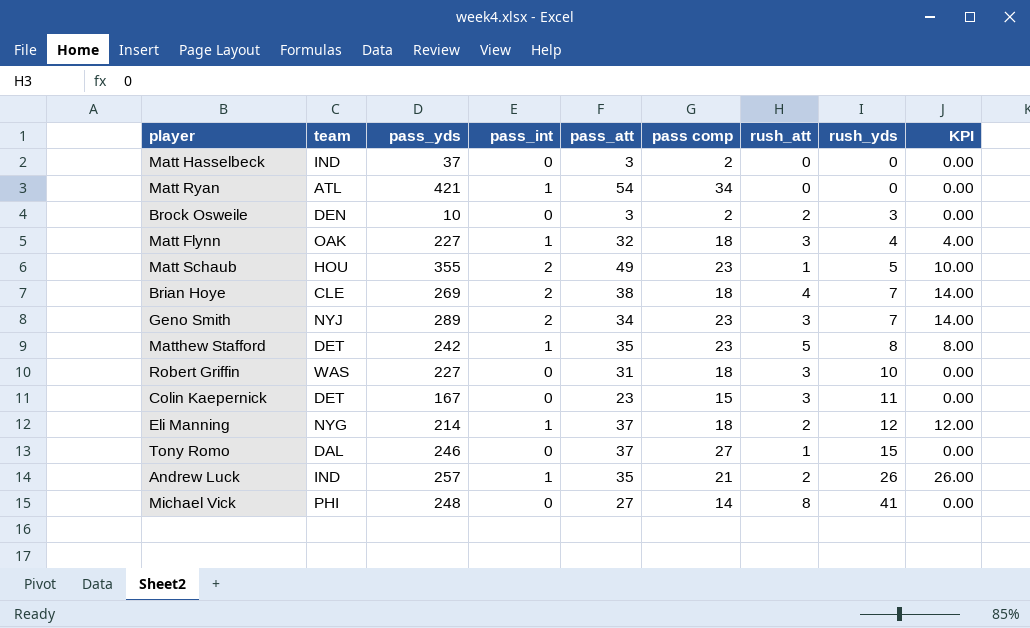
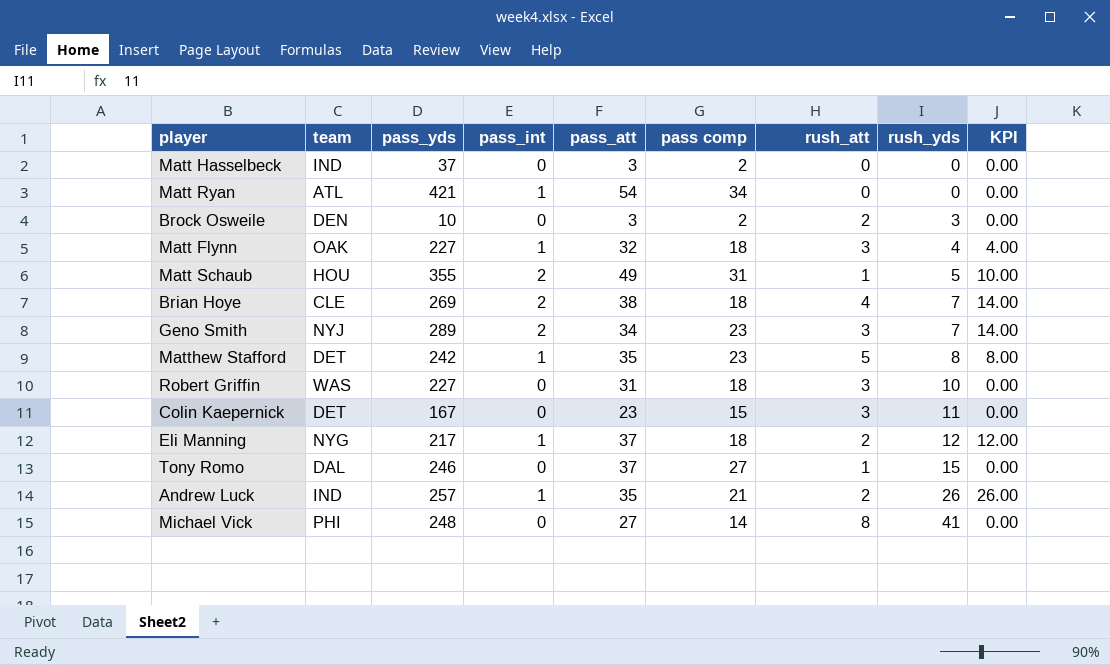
Matt Schaub | pass comp: 23 -> 31
Eli Manning | pass_yds: 214 -> 217

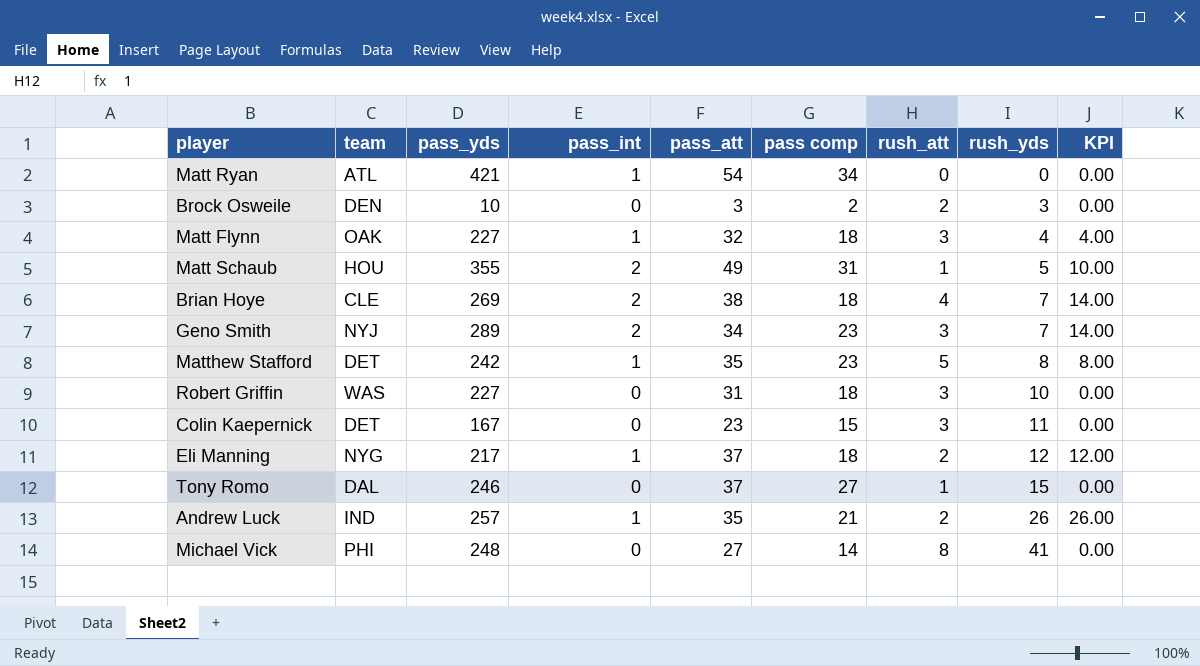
row Matt Hasselbeck: IND | 37 | 0 | 3 | 2 | 0 | 0 | 0.00 -> none

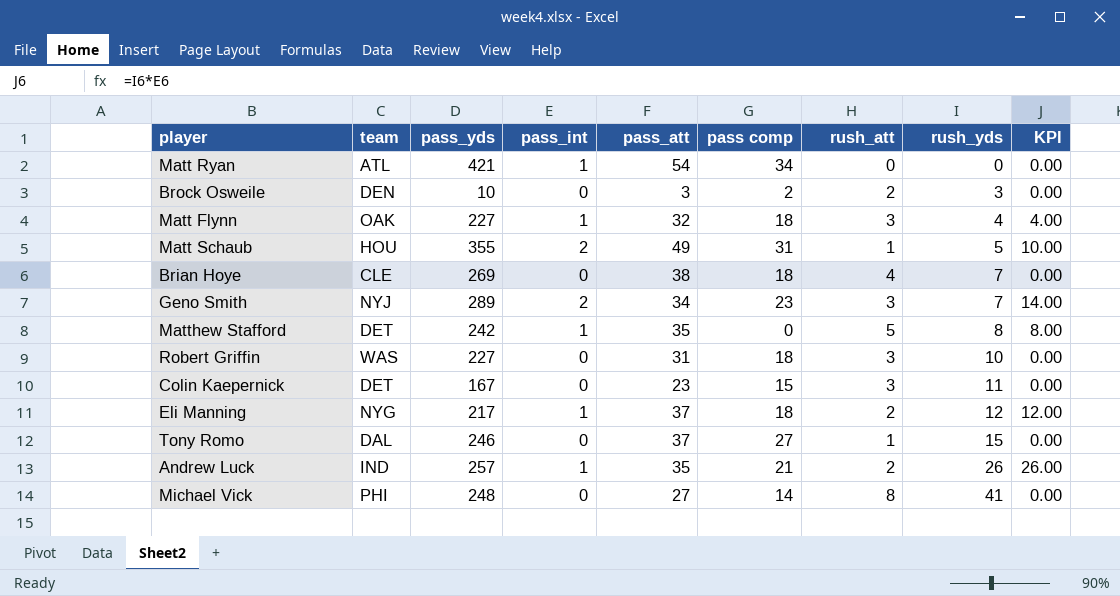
Brian Hoye | pass_int: 2 -> 0
Brian Hoye | KPI: 14.00 -> 0.00
Matthew Stafford | pass comp: 23 -> 0

